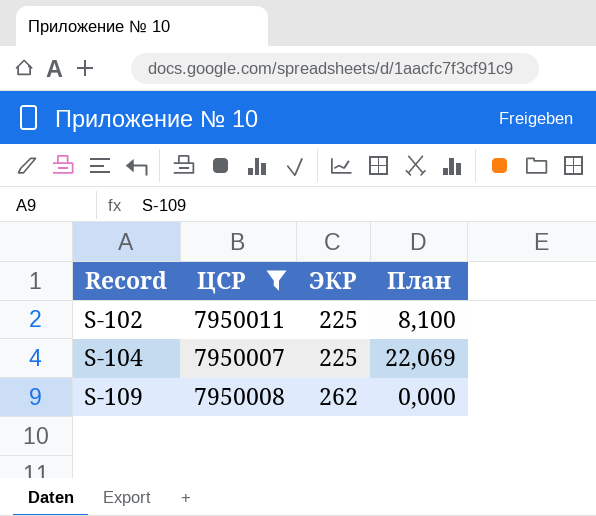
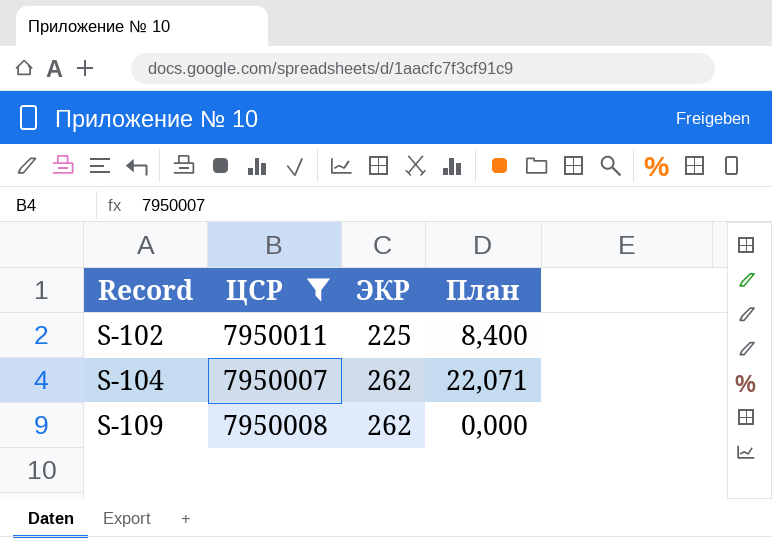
S-102 | План: 8,100 -> 8,400
S-104 | ЭКР: 225 -> 262
S-104 | План: 22,069 -> 22,071

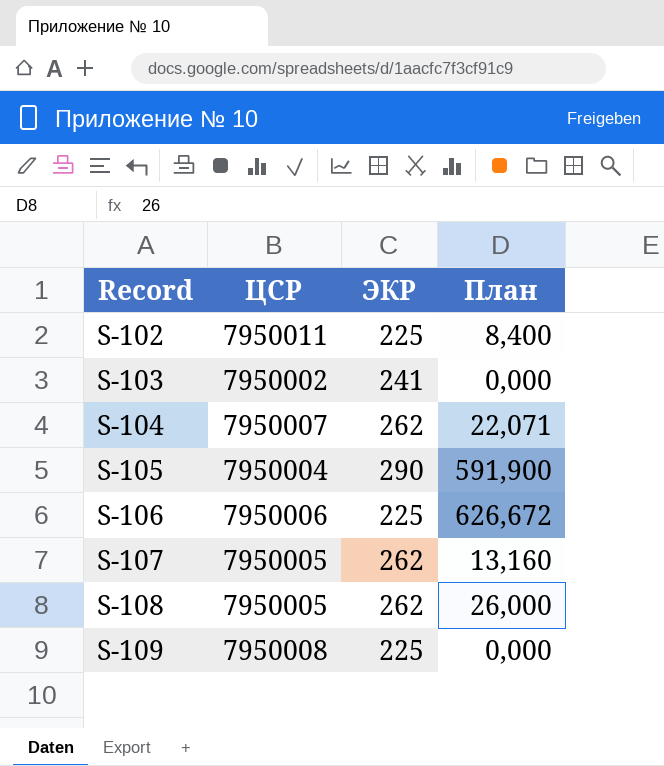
filter: ЦСР >= 7950007 -> none
S-109 | ЭКР: 262 -> 225

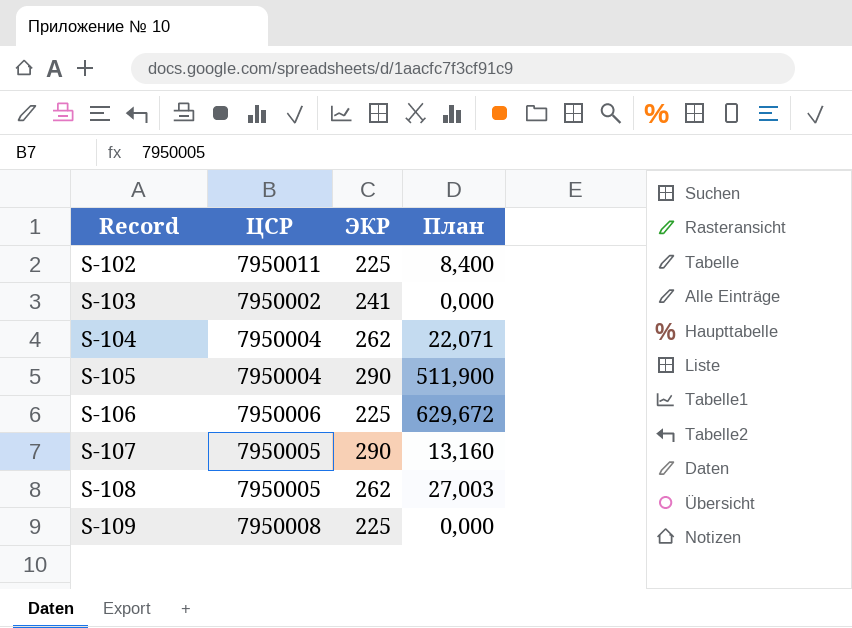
S-104 | ЦСР: 7950007 -> 7950004
S-105 | План: 591,900 -> 511,900
S-106 | План: 626,672 -> 629,672
S-107 | ЭКР: 262 -> 290
S-108 | План: 26,000 -> 27,003

